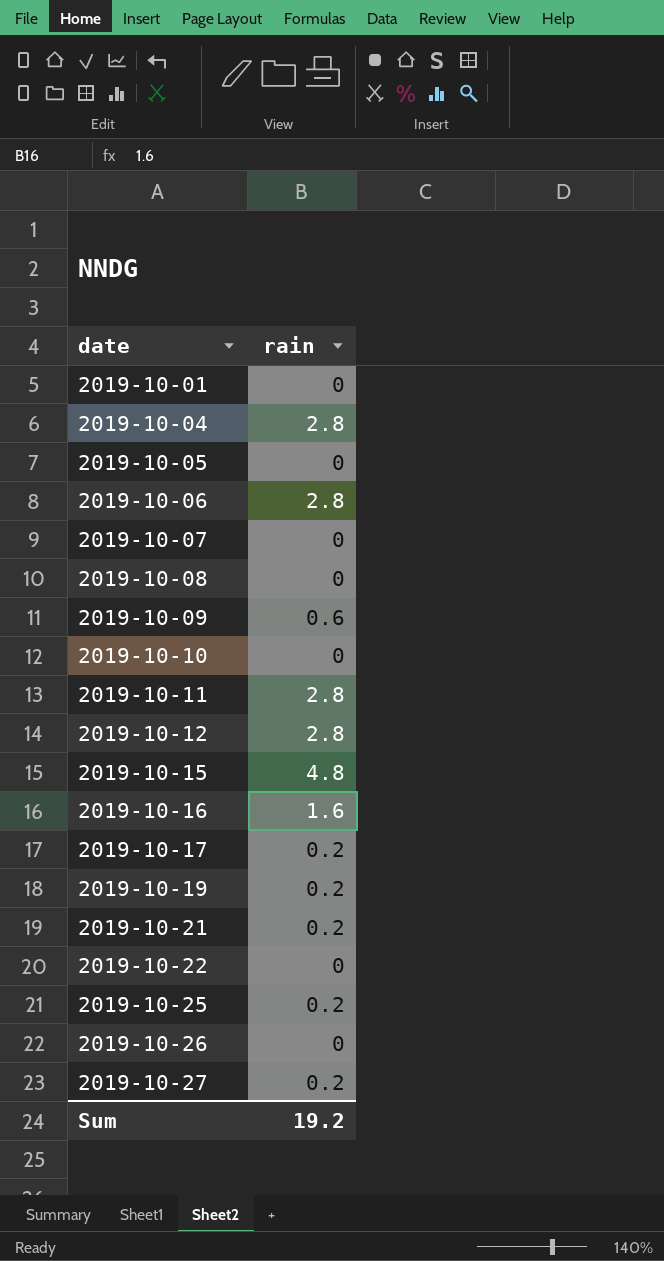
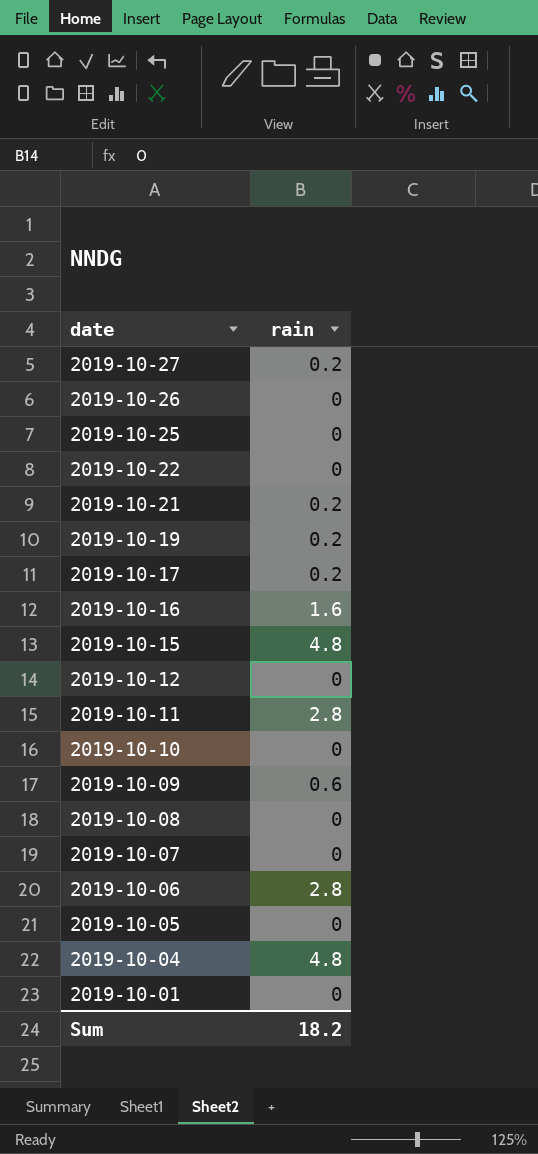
row order: date ascending -> date descending
2019-10-25 | rain: 0.2 -> 0
2019-10-12 | rain: 2.8 -> 0
2019-10-04 | rain: 2.8 -> 4.8
Sum | rain: 19.2 -> 18.2

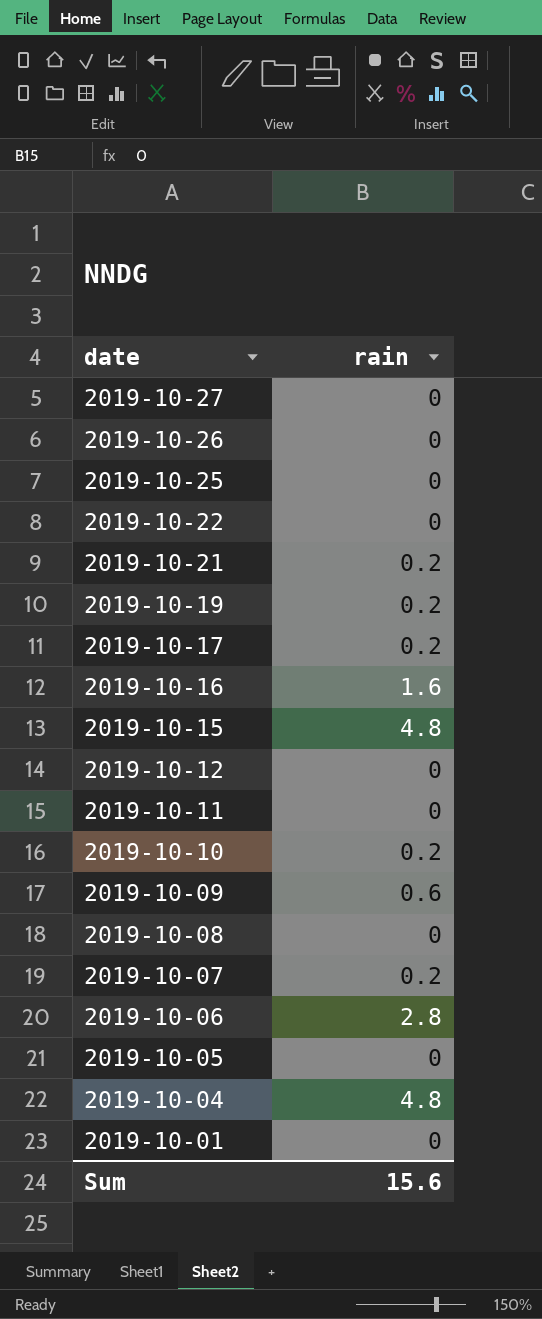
2019-10-27 | rain: 0.2 -> 0
2019-10-11 | rain: 2.8 -> 0
2019-10-10 | rain: 0 -> 0.2
2019-10-07 | rain: 0 -> 0.2
Sum | rain: 18.2 -> 15.6

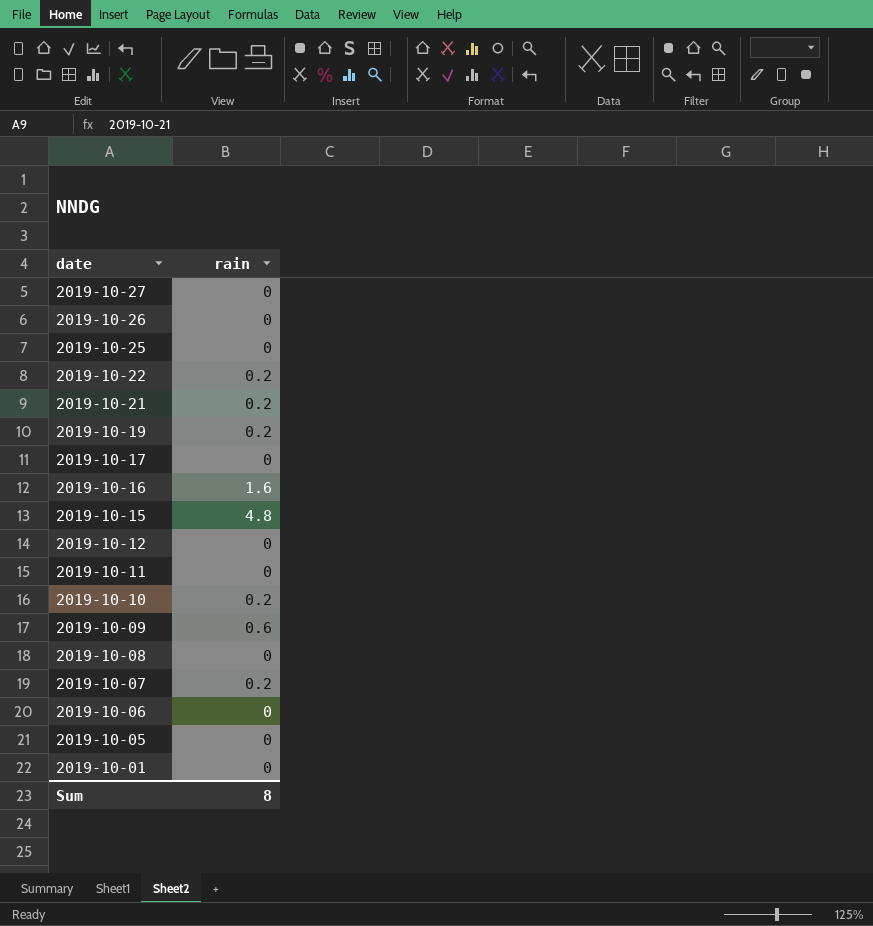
row 2019-10-04: 4.8 -> none
2019-10-22 | rain: 0 -> 0.2
2019-10-17 | rain: 0.2 -> 0
2019-10-06 | rain: 2.8 -> 0
Sum | rain: 15.6 -> 8

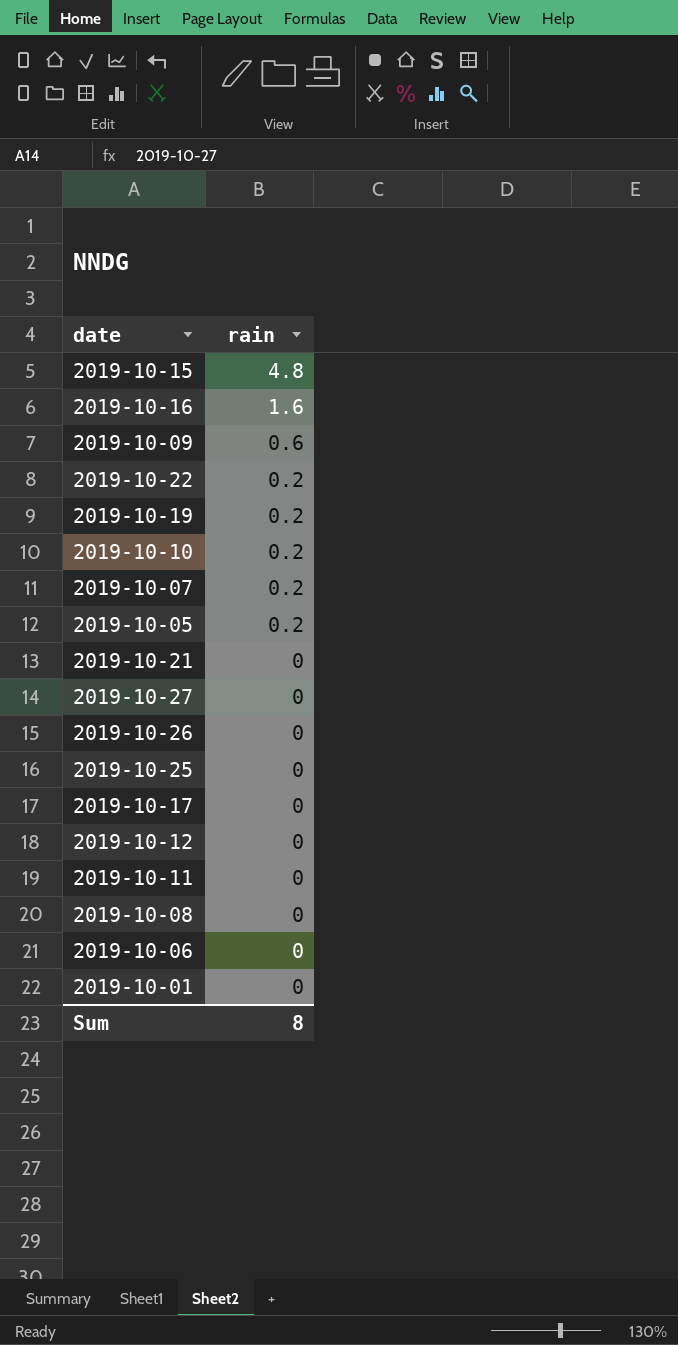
row order: date descending -> rain descending
2019-10-05 | rain: 0 -> 0.2
2019-10-21 | rain: 0.2 -> 0

